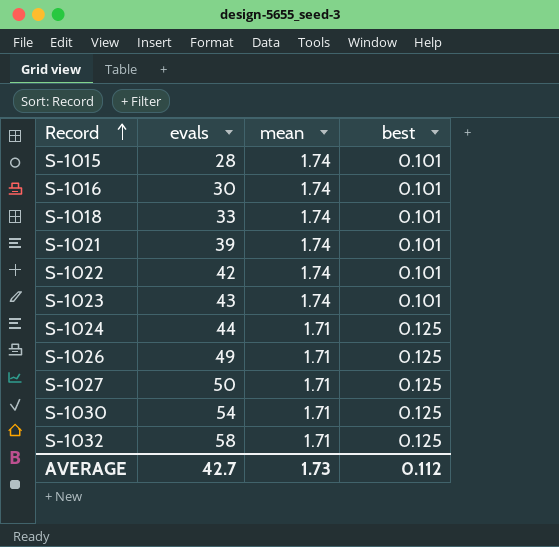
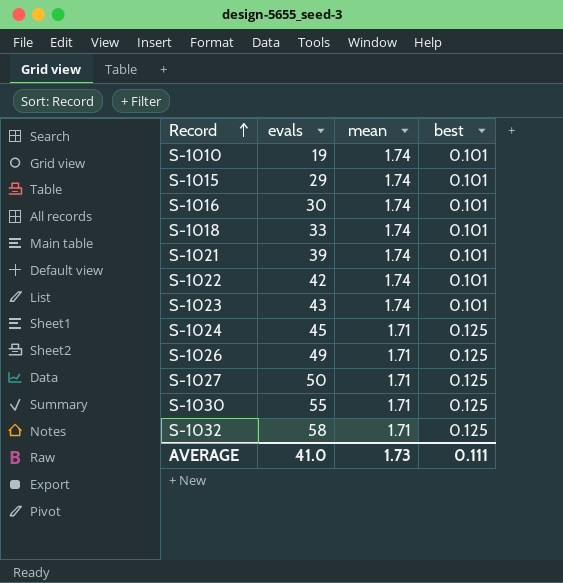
row S-1010: none -> 19 | 1.74 | 0.101
S-1015 | evals: 28 -> 29
S-1024 | evals: 44 -> 45
S-1030 | evals: 54 -> 55
AVERAGE | evals: 42.7 -> 41.0
AVERAGE | best: 0.112 -> 0.111

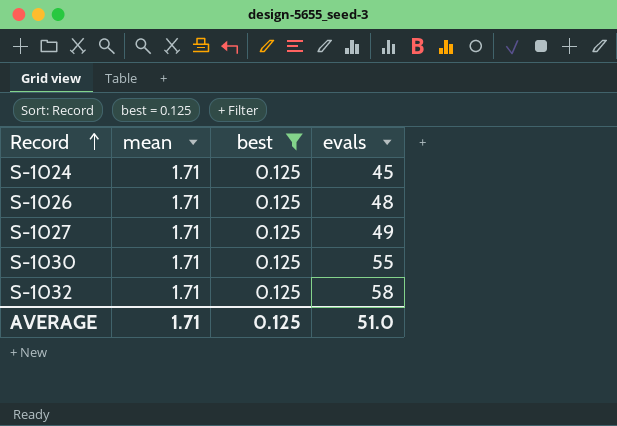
filter: none -> best = 0.125
column evals | position: 2 -> 4
S-1026 | evals: 49 -> 48
S-1027 | evals: 50 -> 49
AVERAGE | mean: 1.73 -> 1.71
AVERAGE | best: 0.111 -> 0.125
AVERAGE | evals: 41.0 -> 51.0

